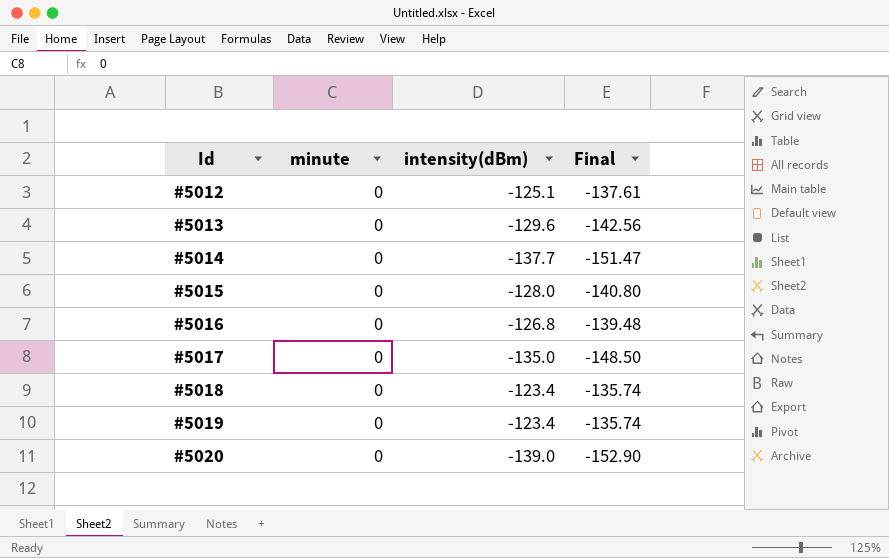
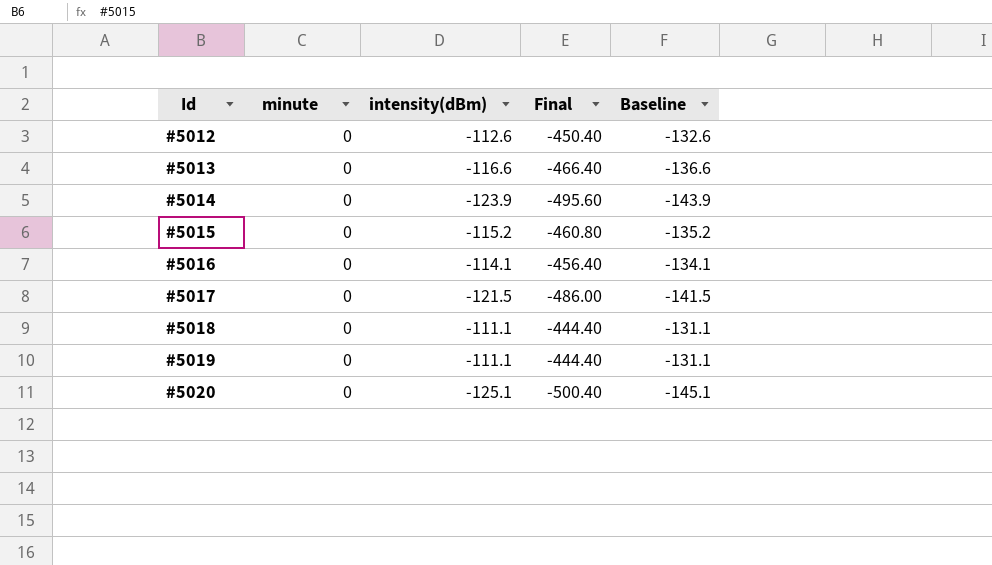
column Final | formula: [intensity(dBm)] * 1.1 -> [intensity(dBm)] * 4
column Baseline | formula: none -> [intensity(dBm)] - 20
#5012 | intensity(dBm): -125.1 -> -112.6
#5013 | intensity(dBm): -129.6 -> -116.6
#5014 | intensity(dBm): -137.7 -> -123.9
#5015 | intensity(dBm): -128.0 -> -115.2
#5016 | intensity(dBm): -126.8 -> -114.1
#5017 | intensity(dBm): -135.0 -> -121.5
#5018 | intensity(dBm): -123.4 -> -111.1
#5019 | intensity(dBm): -123.4 -> -111.1
#5020 | intensity(dBm): -139.0 -> -125.1

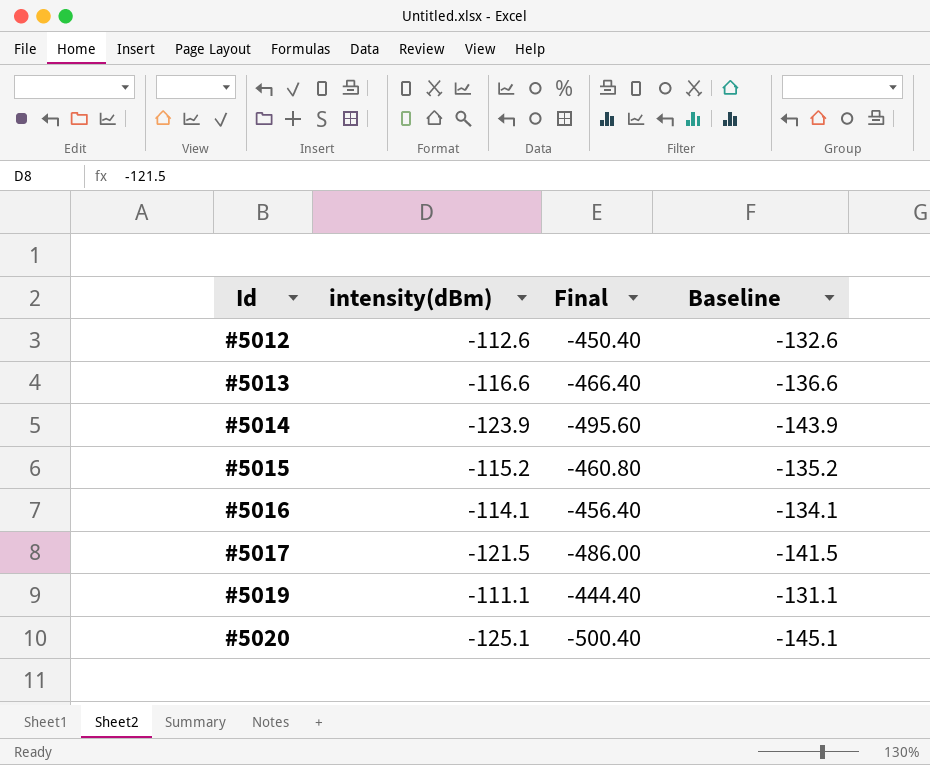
column minute | position: 2 -> none
row #5018: 0 | -111.1 | -444.40 | -131.1 -> none

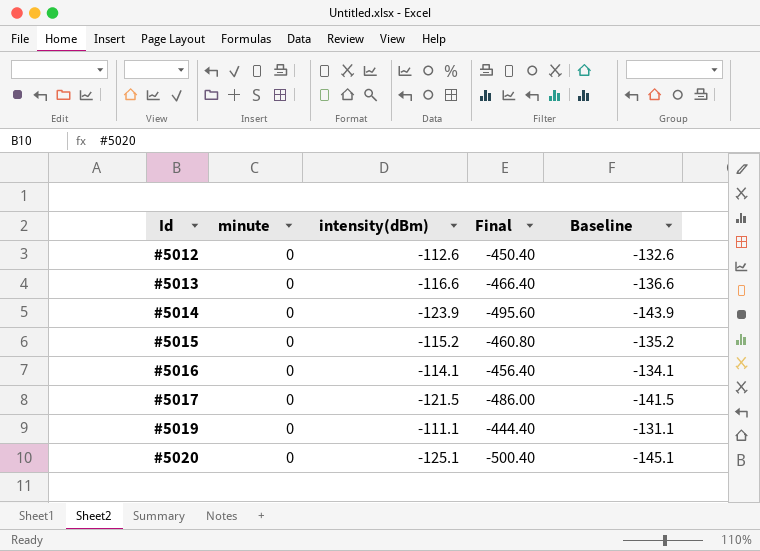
column minute | position: none -> 2

